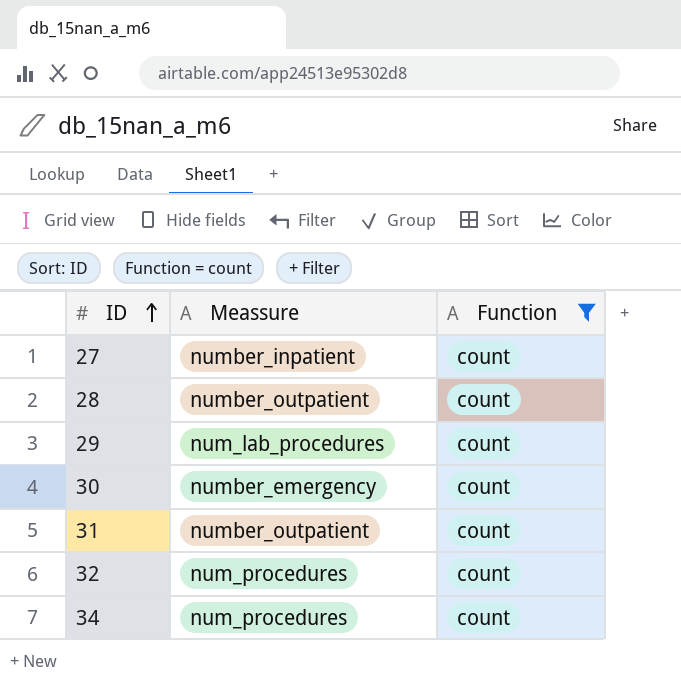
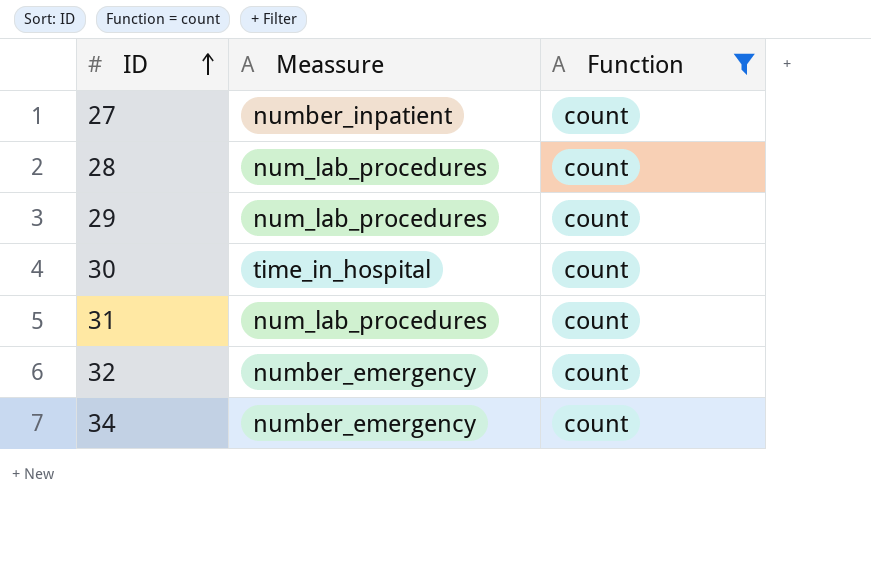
28 | Meassure: number_outpatient -> num_lab_procedures
30 | Meassure: number_emergency -> time_in_hospital
31 | Meassure: number_outpatient -> num_lab_procedures
32 | Meassure: num_procedures -> number_emergency
34 | Meassure: num_procedures -> number_emergency

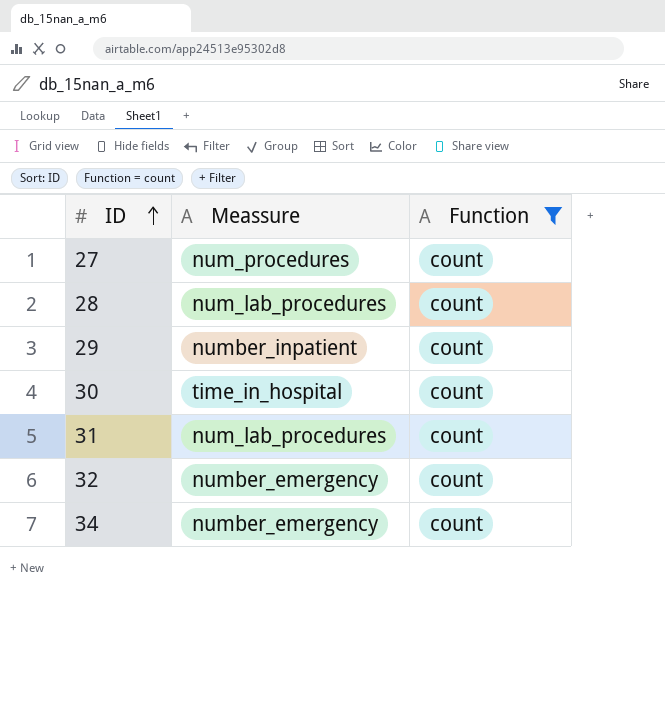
27 | Meassure: number_inpatient -> num_procedures
29 | Meassure: num_lab_procedures -> number_inpatient

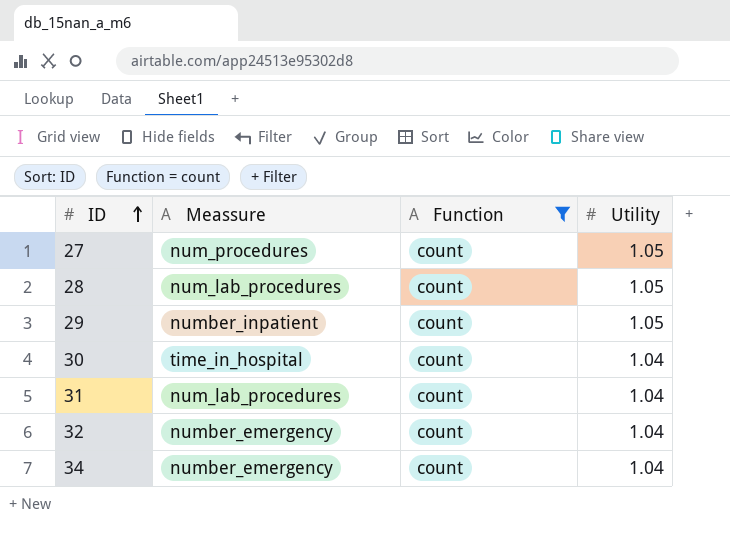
column Utility | position: none -> 4

